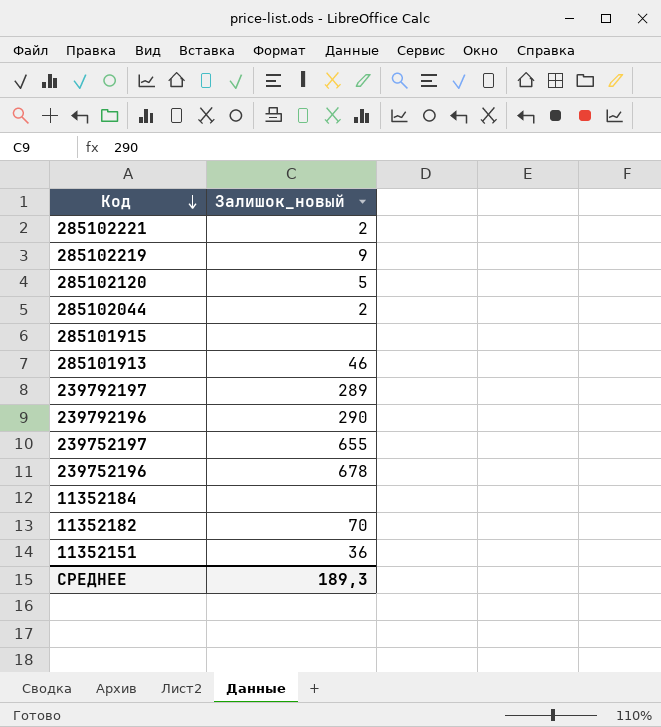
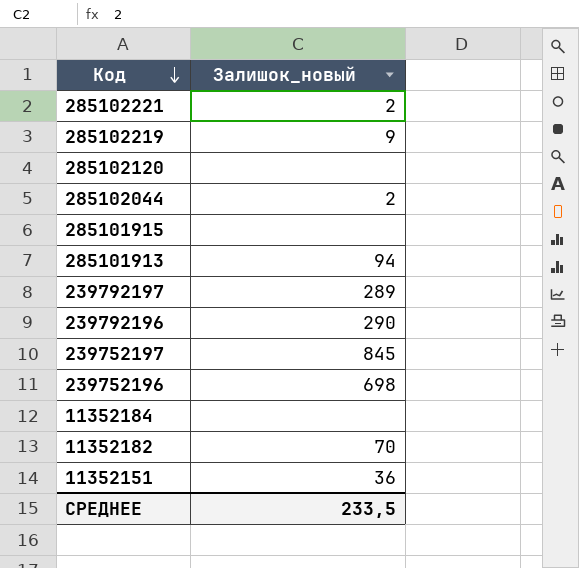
285102120 | Залишок_новый: 5 -> none
285101913 | Залишок_новый: 46 -> 94
239752197 | Залишок_новый: 655 -> 845
239752196 | Залишок_новый: 678 -> 698
СРЕДНЕЕ | Залишок_новый: 189,3 -> 233,5

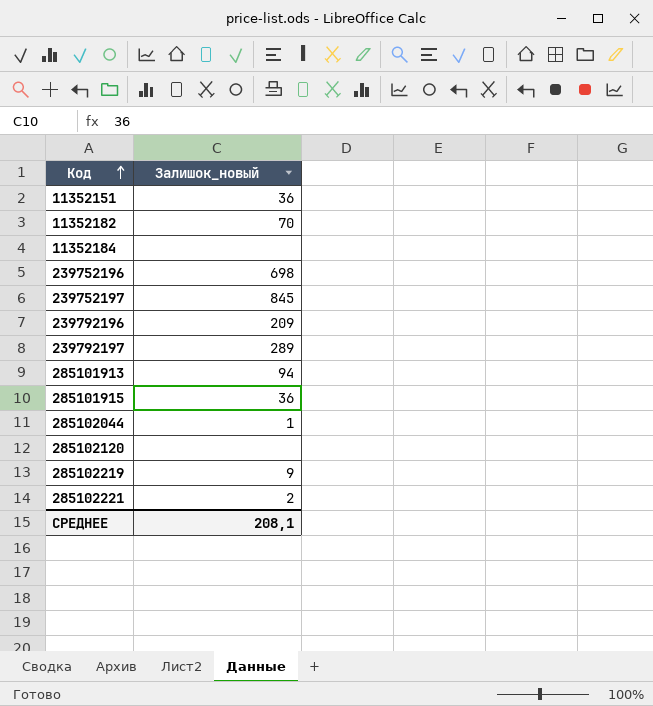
row order: Код descending -> Код ascending
239792196 | Залишок_новый: 290 -> 209
285101915 | Залишок_новый: none -> 36
285102044 | Залишок_новый: 2 -> 1
СРЕДНЕЕ | Залишок_новый: 233,5 -> 208,1

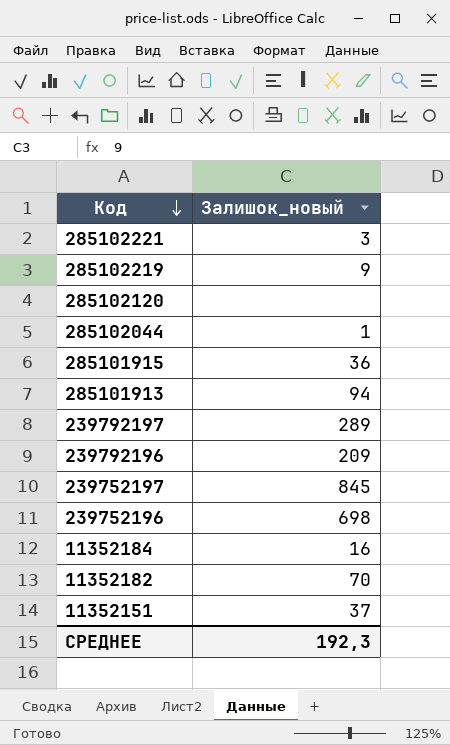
row order: Код ascending -> Код descending
285102221 | Залишок_новый: 2 -> 3
11352184 | Залишок_новый: none -> 16
11352151 | Залишок_новый: 36 -> 37
СРЕДНЕЕ | Залишок_новый: 208,1 -> 192,3

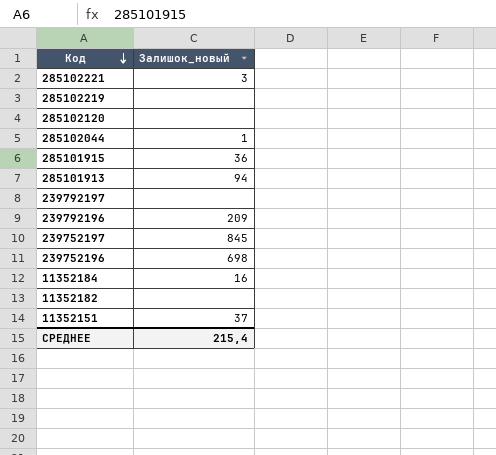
285102219 | Залишок_новый: 9 -> none
239792197 | Залишок_новый: 289 -> none
11352182 | Залишок_новый: 70 -> none
СРЕДНЕЕ | Залишок_новый: 192,3 -> 215,4

